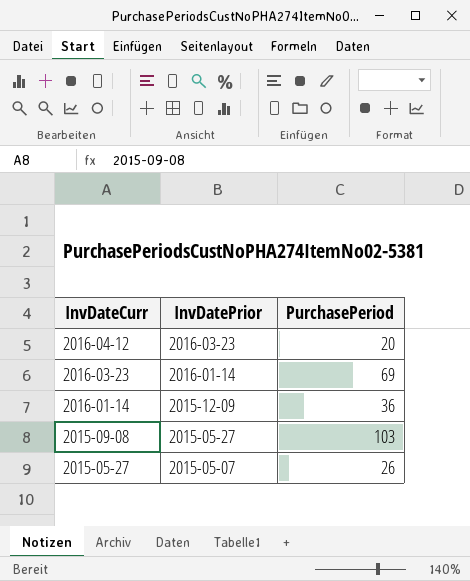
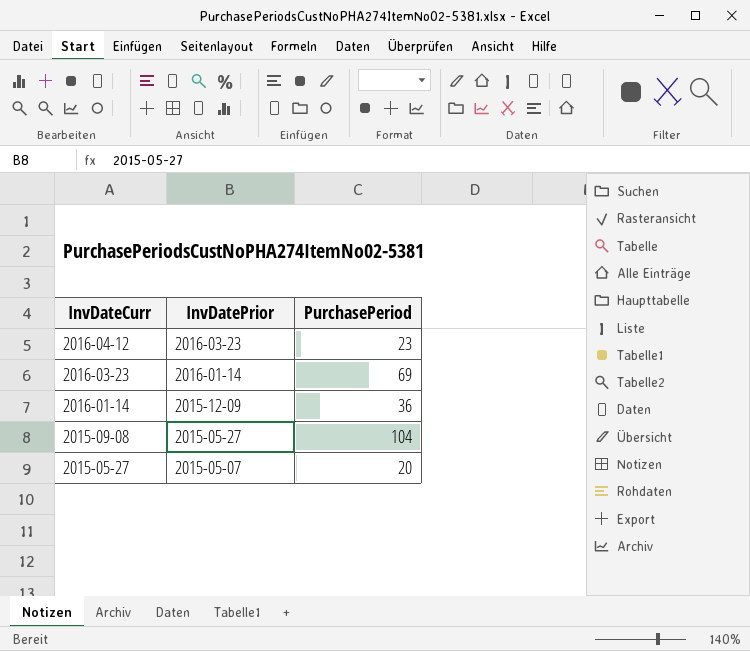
2016-04-12 | PurchasePeriod: 20 -> 23
2015-09-08 | PurchasePeriod: 103 -> 104
2015-05-27 | PurchasePeriod: 26 -> 20

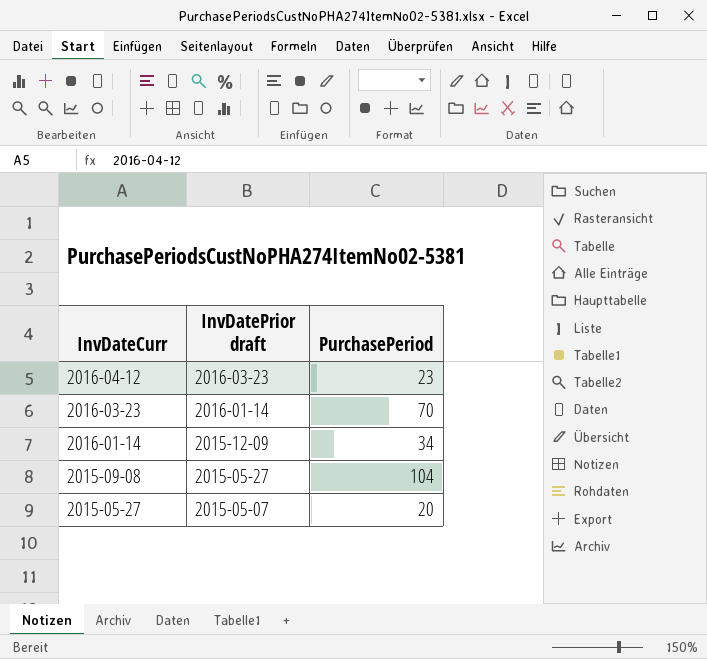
column name: InvDatePrior -> InvDatePrior draft
2016-03-23 | PurchasePeriod: 69 -> 70
2016-01-14 | PurchasePeriod: 36 -> 34

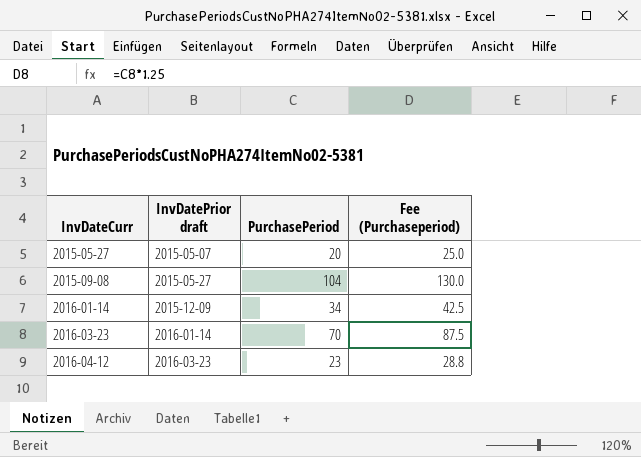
row order: InvDateCurr descending -> InvDateCurr ascending
column Fee (Purchaseperiod) | formula: none -> [PurchasePeriod] * 1.25

